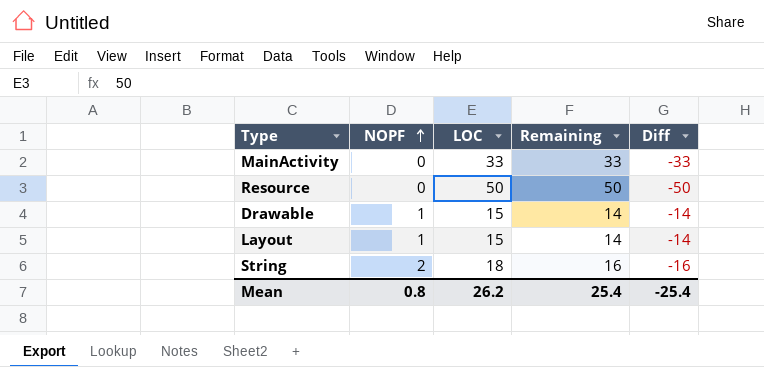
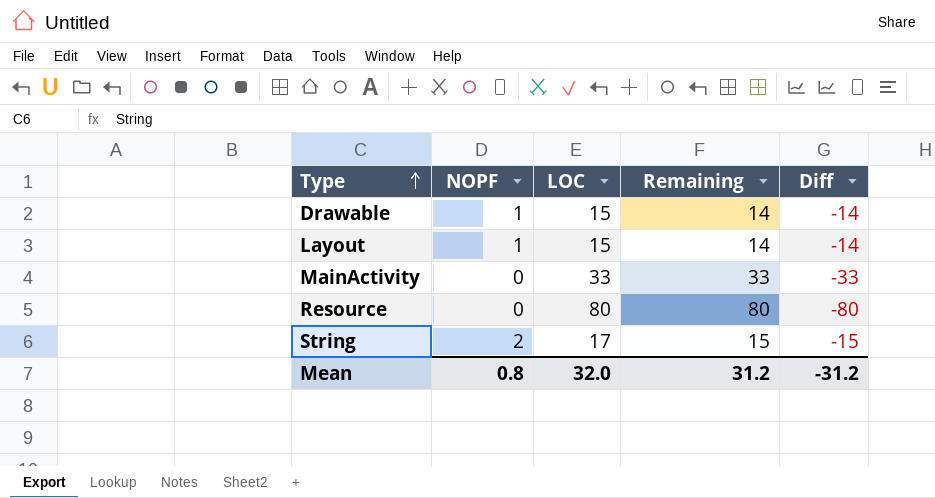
row order: NOPF ascending -> Type ascending
Resource | LOC: 50 -> 80
Resource | Remaining: 50 -> 80
Resource | Diff: -50 -> -80
String | LOC: 18 -> 17
String | Remaining: 16 -> 15
String | Diff: -16 -> -15
Mean | LOC: 26.2 -> 32.0
Mean | Remaining: 25.4 -> 31.2
Mean | Diff: -25.4 -> -31.2

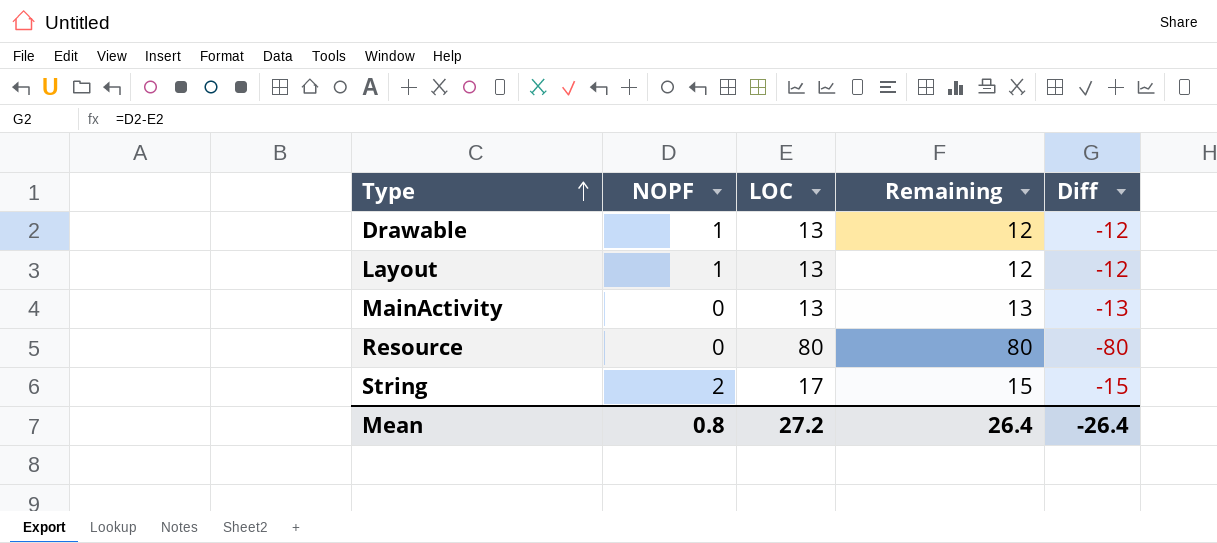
Drawable | LOC: 15 -> 13
Drawable | Remaining: 14 -> 12
Drawable | Diff: -14 -> -12
Layout | LOC: 15 -> 13
Layout | Remaining: 14 -> 12
Layout | Diff: -14 -> -12
MainActivity | LOC: 33 -> 13
MainActivity | Remaining: 33 -> 13
MainActivity | Diff: -33 -> -13
Mean | LOC: 32.0 -> 27.2
Mean | Remaining: 31.2 -> 26.4
Mean | Diff: -31.2 -> -26.4

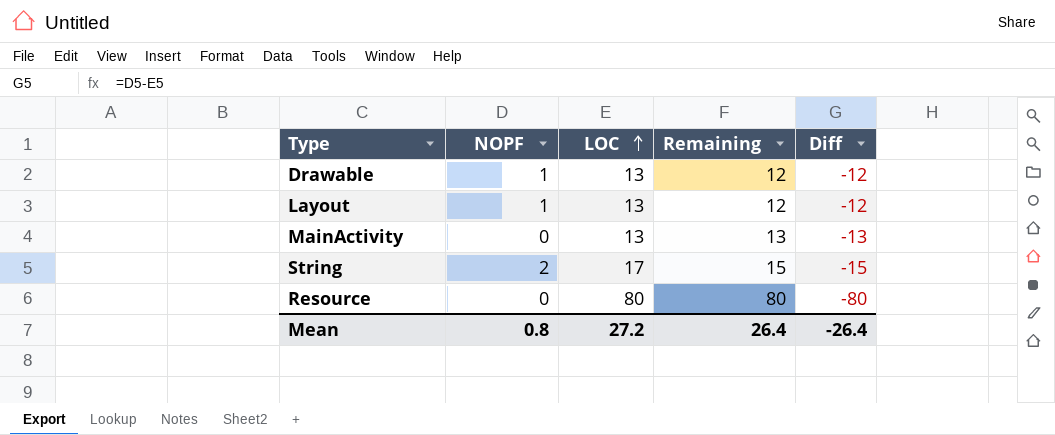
row order: Type ascending -> LOC ascending

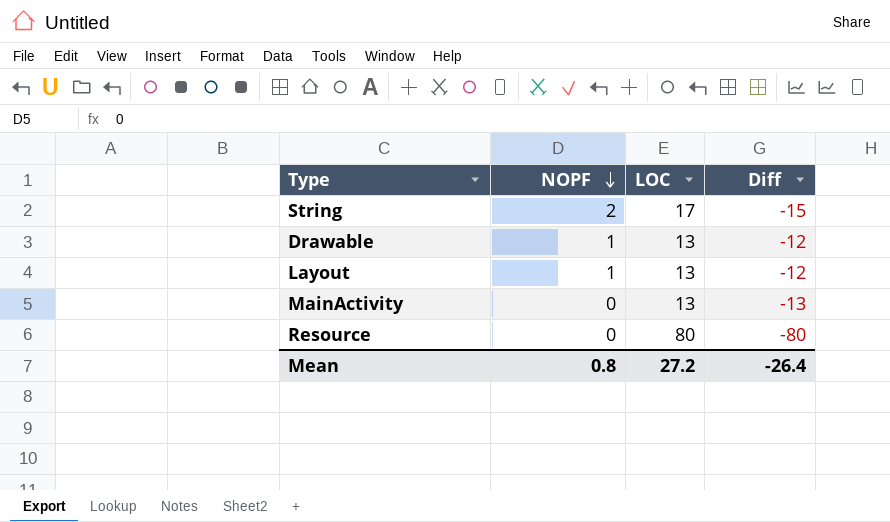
row order: LOC ascending -> NOPF descending
column Remaining | formula: [LOC] - [NOPF] -> none

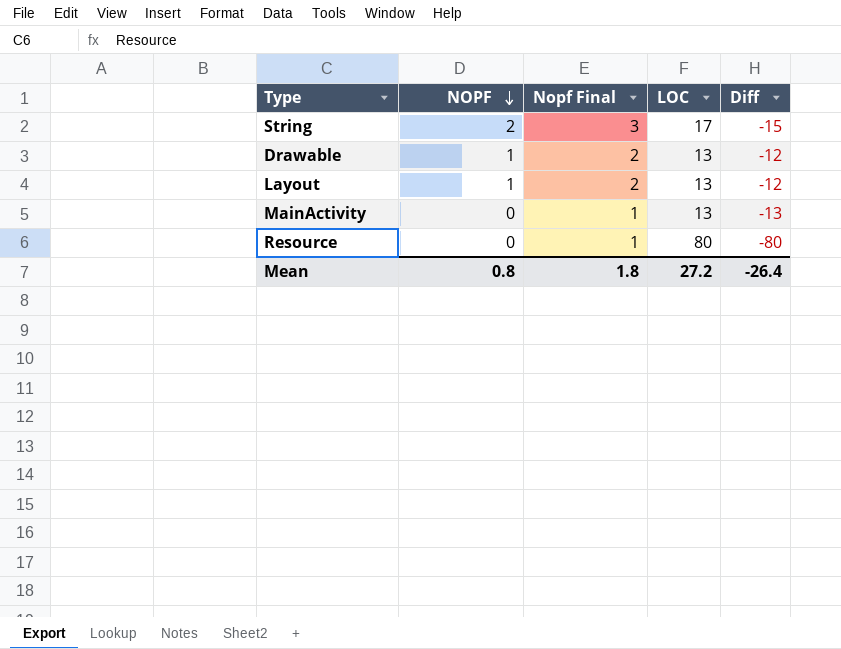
column Nopf Final | formula: none -> [NOPF] + 1

